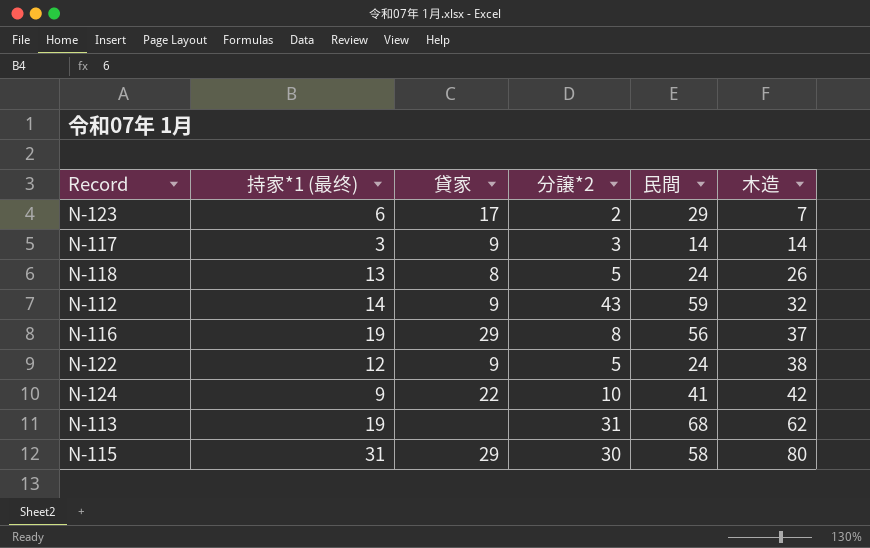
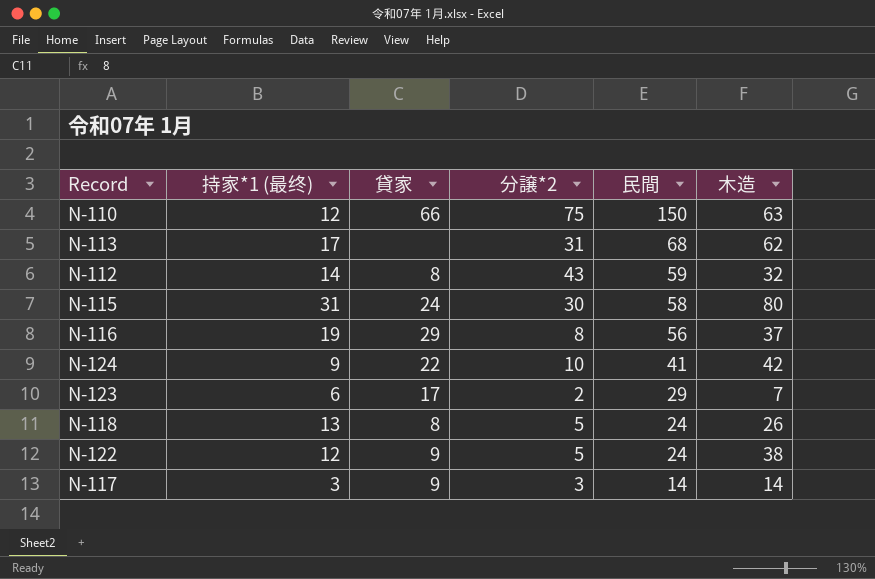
row order: 木造 ascending -> 民間 descending
row N-110: none -> 12 | 66 | 75 | 150 | 63
N-113 | 持家*1 (最终): 19 -> 17
N-112 | 貸家: 9 -> 8
N-115 | 貸家: 29 -> 24

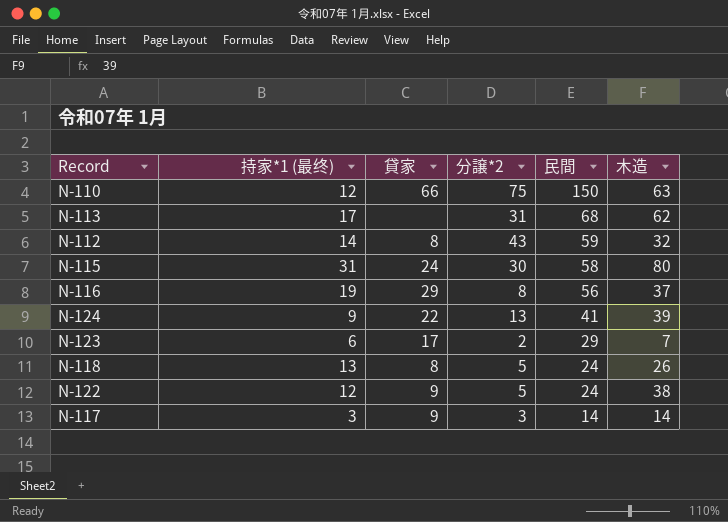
N-124 | 分譲*2: 10 -> 13
N-124 | 木造: 42 -> 39

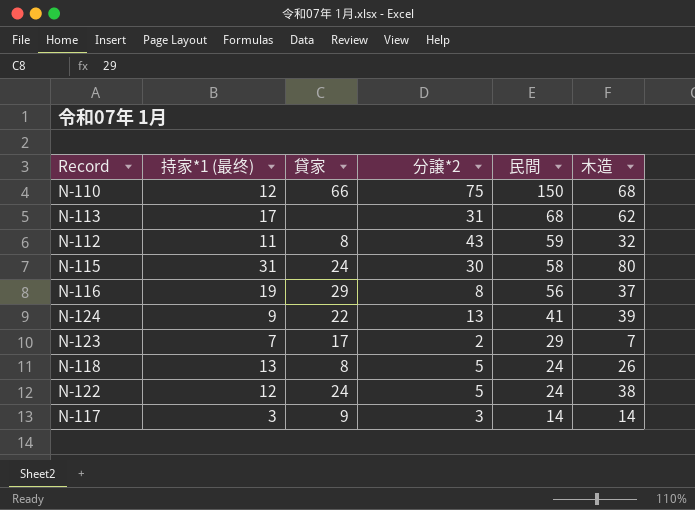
N-110 | 木造: 63 -> 68
N-112 | 持家*1 (最终): 14 -> 11
N-123 | 持家*1 (最终): 6 -> 7
N-122 | 貸家: 9 -> 24

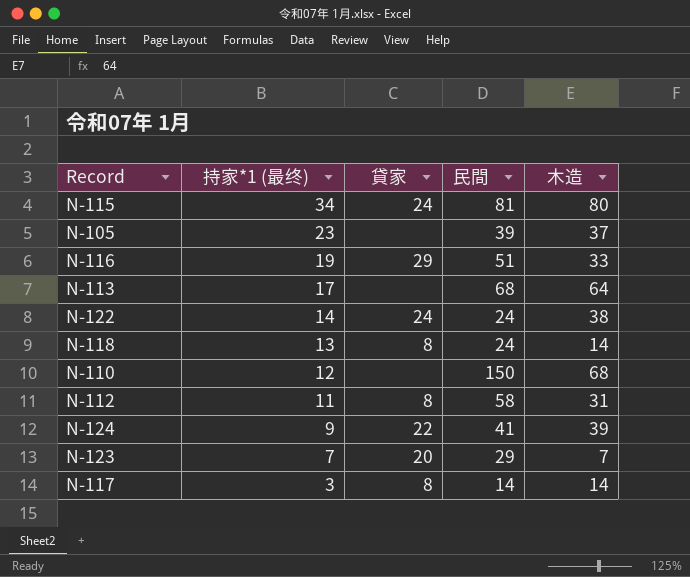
row order: 民間 descending -> 持家*1 (最终) descending
column 分譲*2 | position: 4 -> none
N-115 | 持家*1 (最终): 31 -> 34
N-115 | 民間: 58 -> 81
row N-105: none -> 23 | none | 39 | 37
N-116 | 民間: 56 -> 51
N-116 | 木造: 37 -> 33
N-113 | 木造: 62 -> 64
N-122 | 持家*1 (最终): 12 -> 14
N-118 | 木造: 26 -> 14
N-110 | 貸家: 66 -> none
N-112 | 民間: 59 -> 58
N-112 | 木造: 32 -> 31
N-123 | 貸家: 17 -> 20
N-117 | 貸家: 9 -> 8

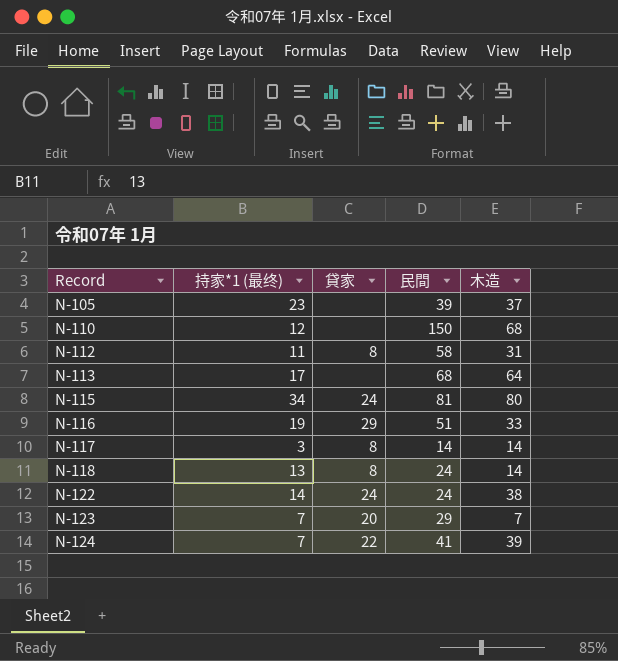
row order: 持家*1 (最终) descending -> Record ascending
N-124 | 持家*1 (最终): 9 -> 7

